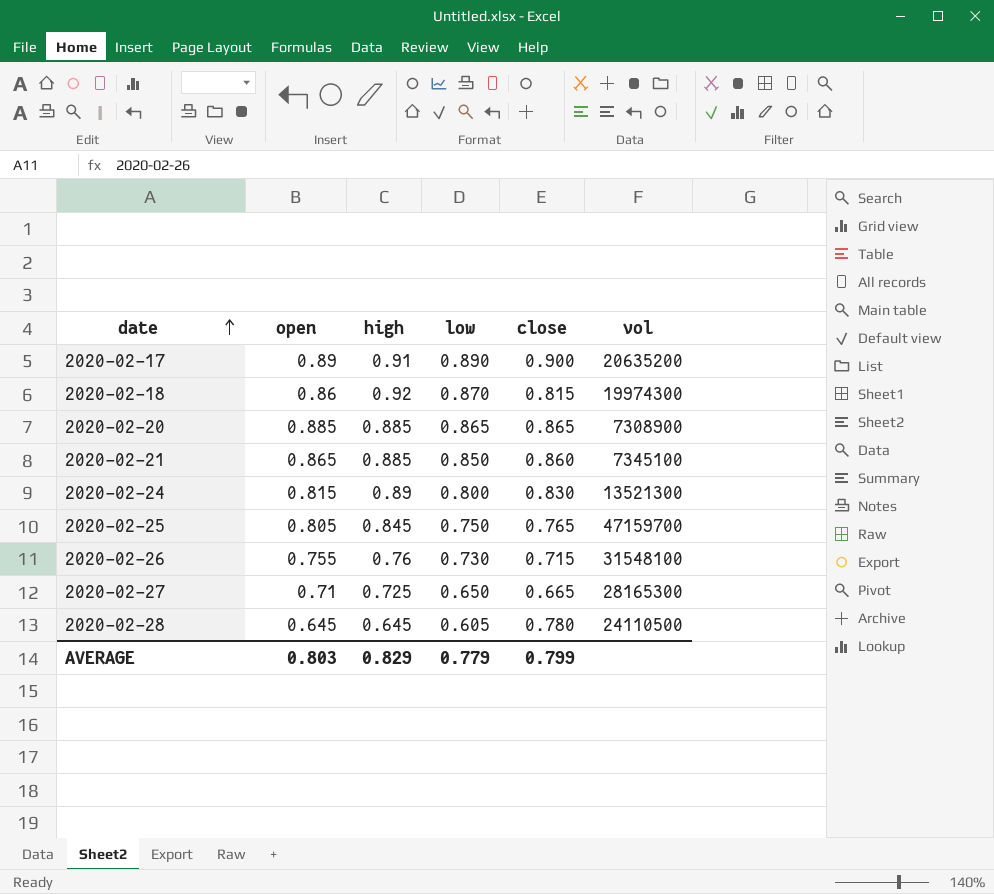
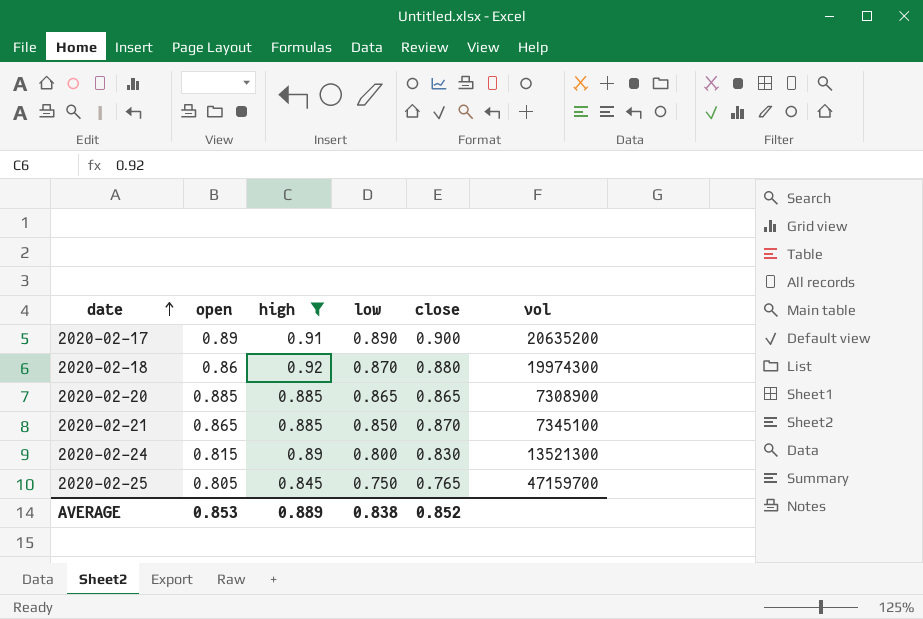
filter: none -> high >= 0.845
2020-02-18 | close: 0.815 -> 0.880
2020-02-21 | close: 0.860 -> 0.870
AVERAGE | open: 0.803 -> 0.853
AVERAGE | high: 0.829 -> 0.889
AVERAGE | low: 0.779 -> 0.838
AVERAGE | close: 0.799 -> 0.852

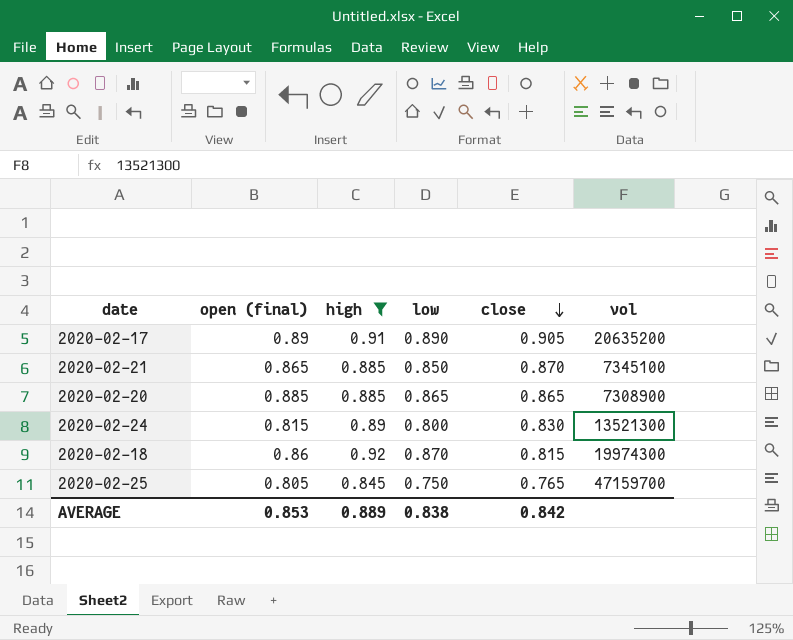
row order: date ascending -> close descending
column name: open -> open (final)
2020-02-17 | close: 0.900 -> 0.905
2020-02-18 | close: 0.880 -> 0.815
AVERAGE | close: 0.852 -> 0.842

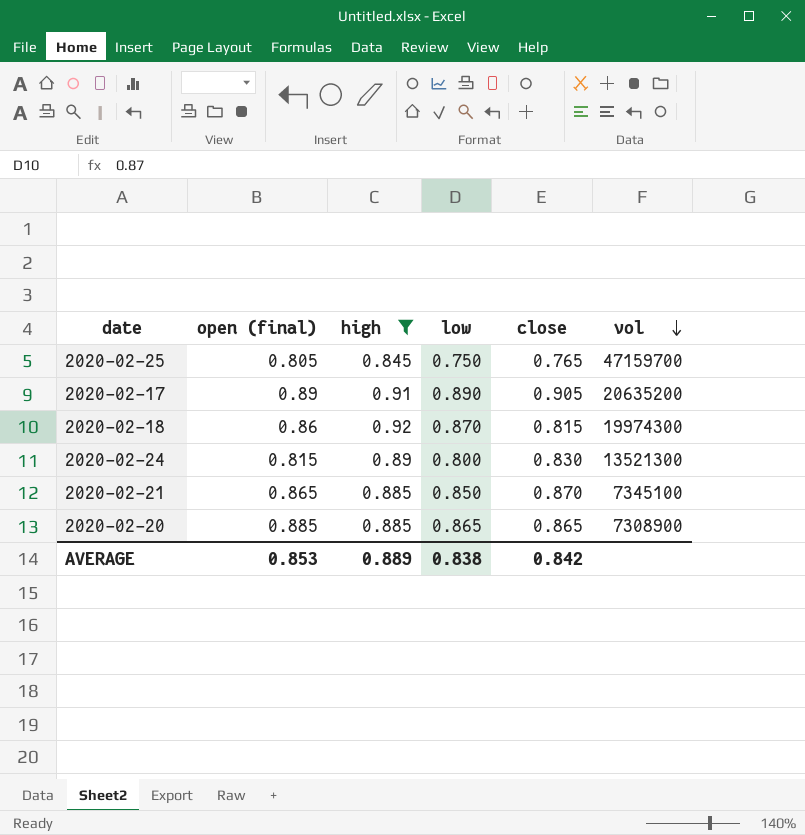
row order: close descending -> vol descending

